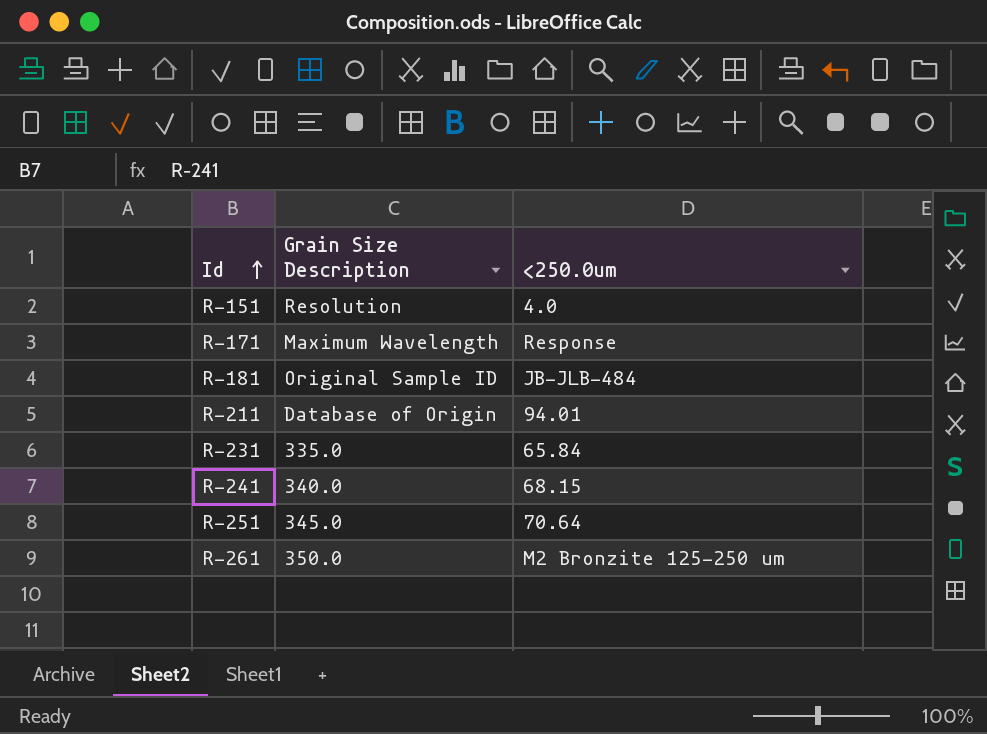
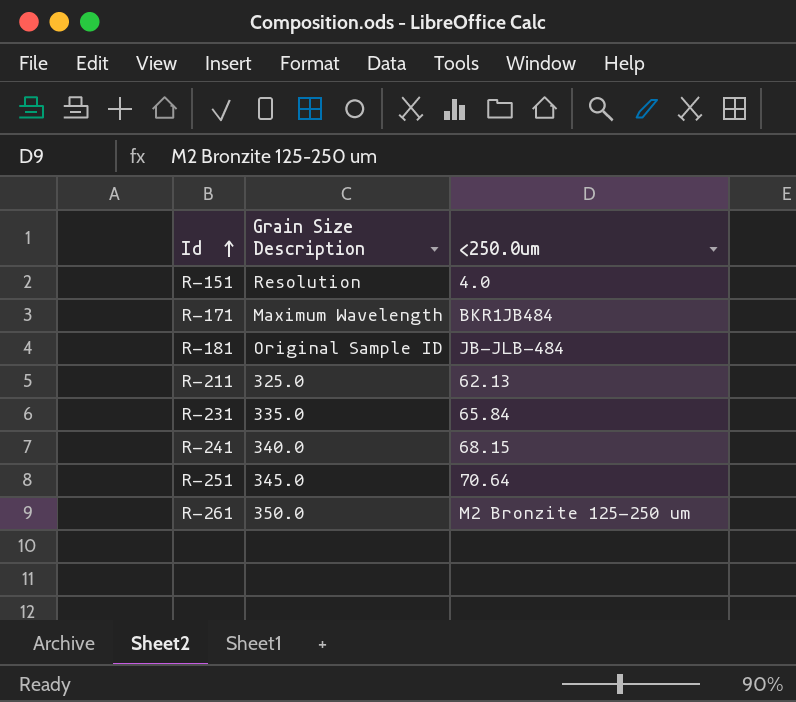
R-171 | <250.0um: Response -> BKR1JB484
R-211 | Grain Size Description: Database of Origin -> 325.0
R-211 | <250.0um: 94.01 -> 62.13

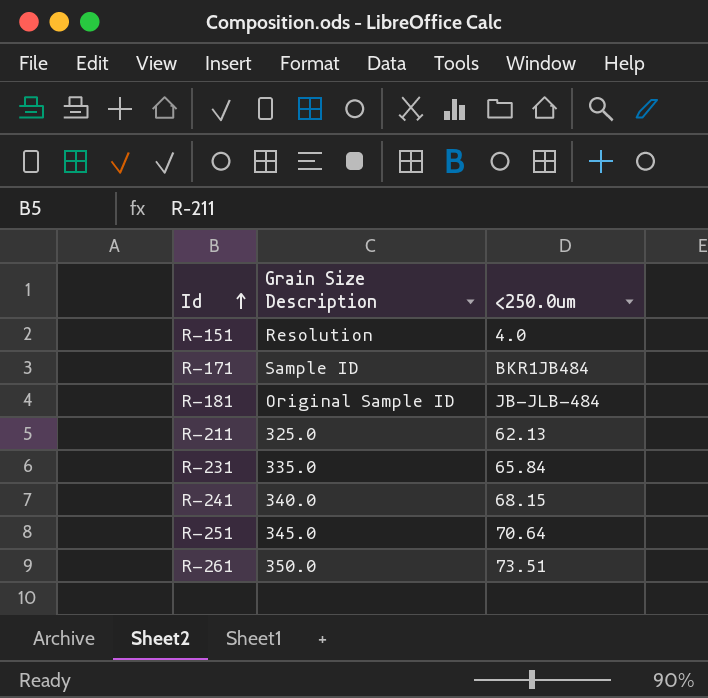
R-171 | Grain Size Description: Maximum Wavelength -> Sample ID
R-261 | <250.0um: M2 Bronzite 125-250 um -> 73.51

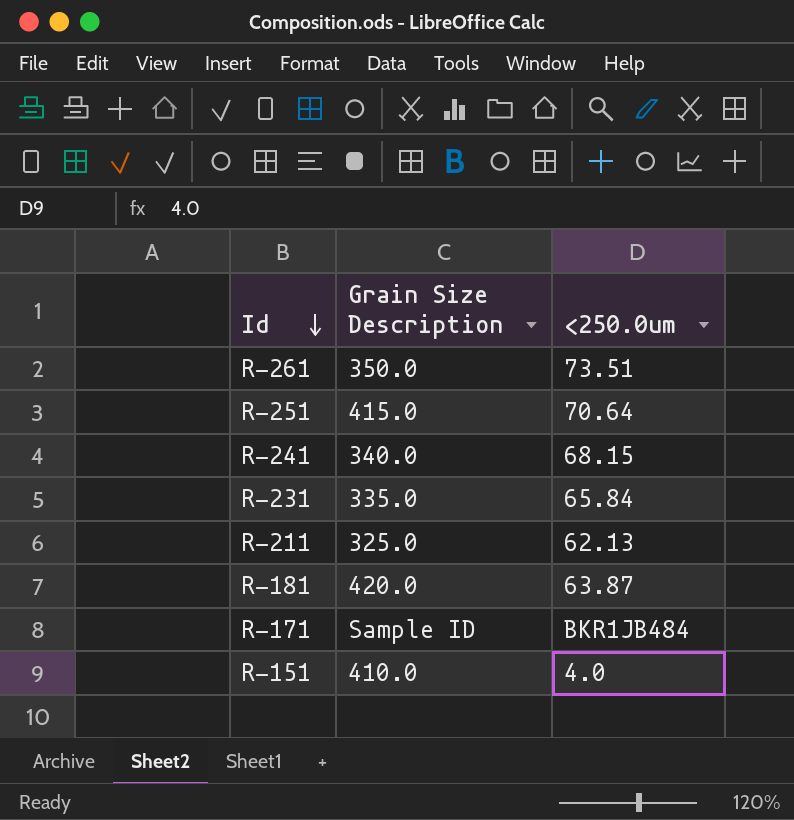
row order: Id ascending -> Id descending
R-251 | Grain Size Description: 345.0 -> 415.0
R-181 | Grain Size Description: Original Sample ID -> 420.0
R-181 | <250.0um: JB-JLB-484 -> 63.87
R-151 | Grain Size Description: Resolution -> 410.0

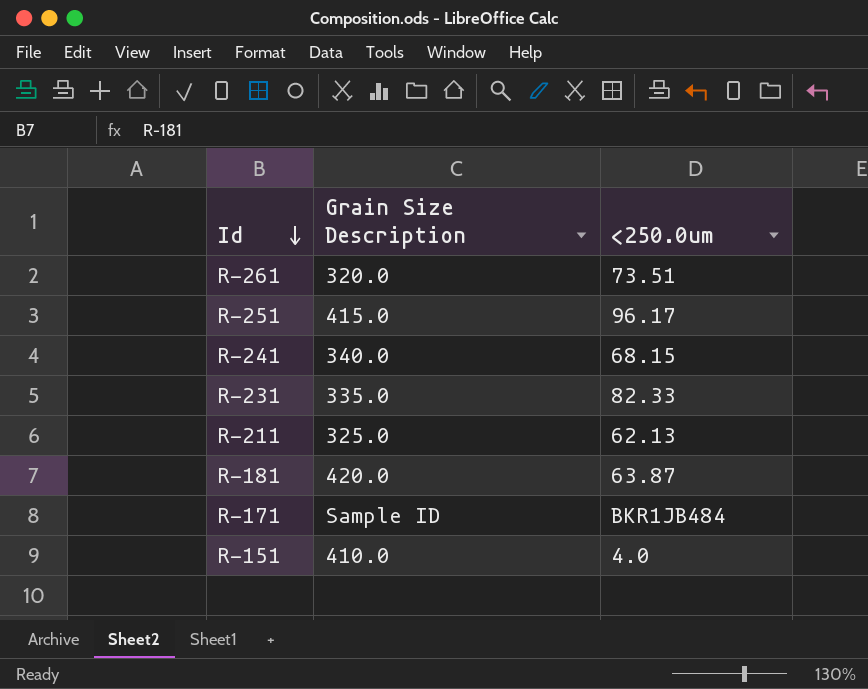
R-261 | Grain Size Description: 350.0 -> 320.0
R-251 | <250.0um: 70.64 -> 96.17
R-231 | <250.0um: 65.84 -> 82.33

